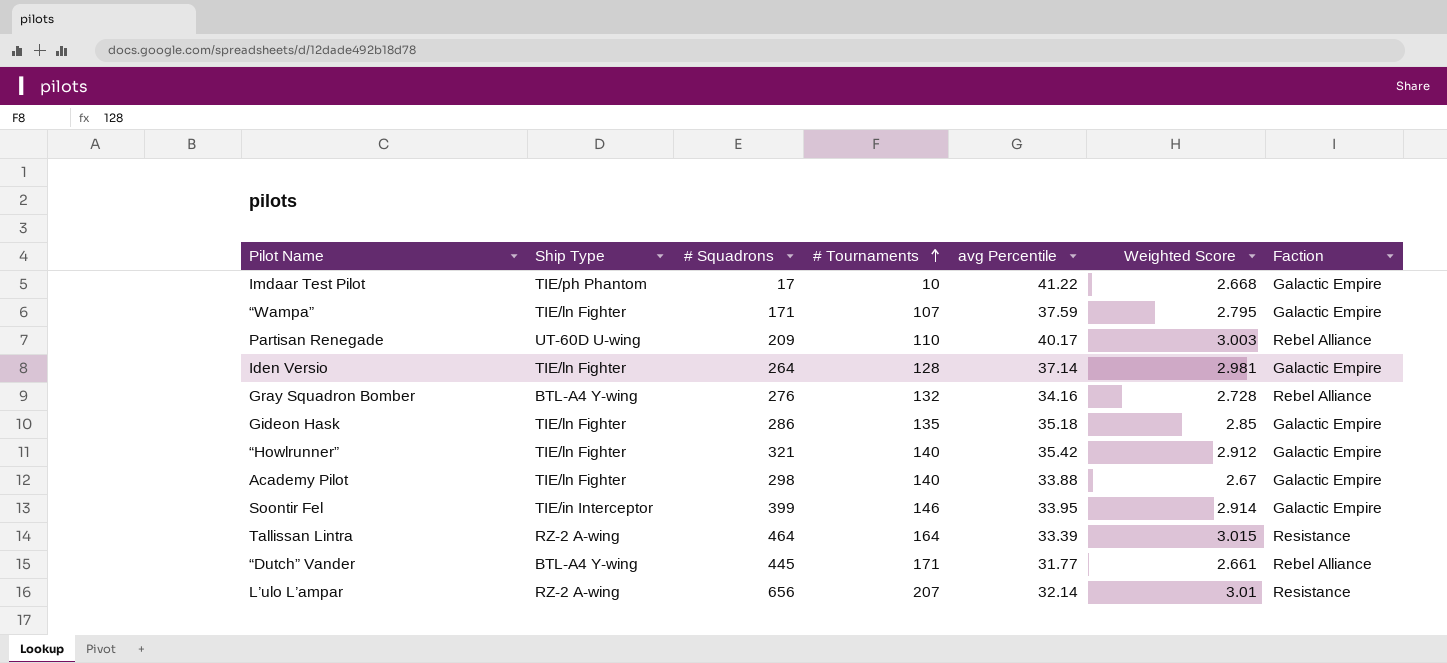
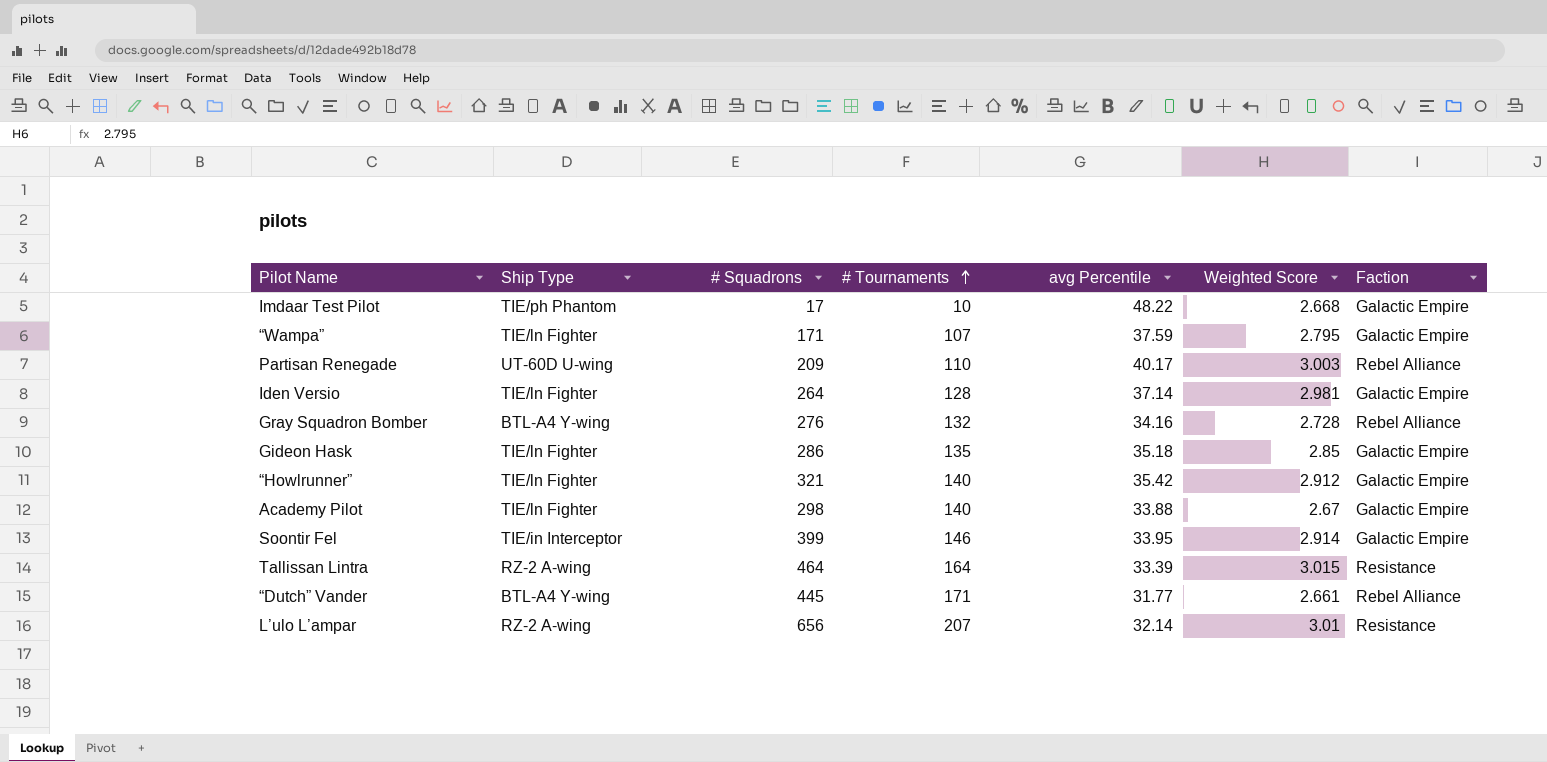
Imdaar Test Pilot | avg Percentile: 41.22 -> 48.22

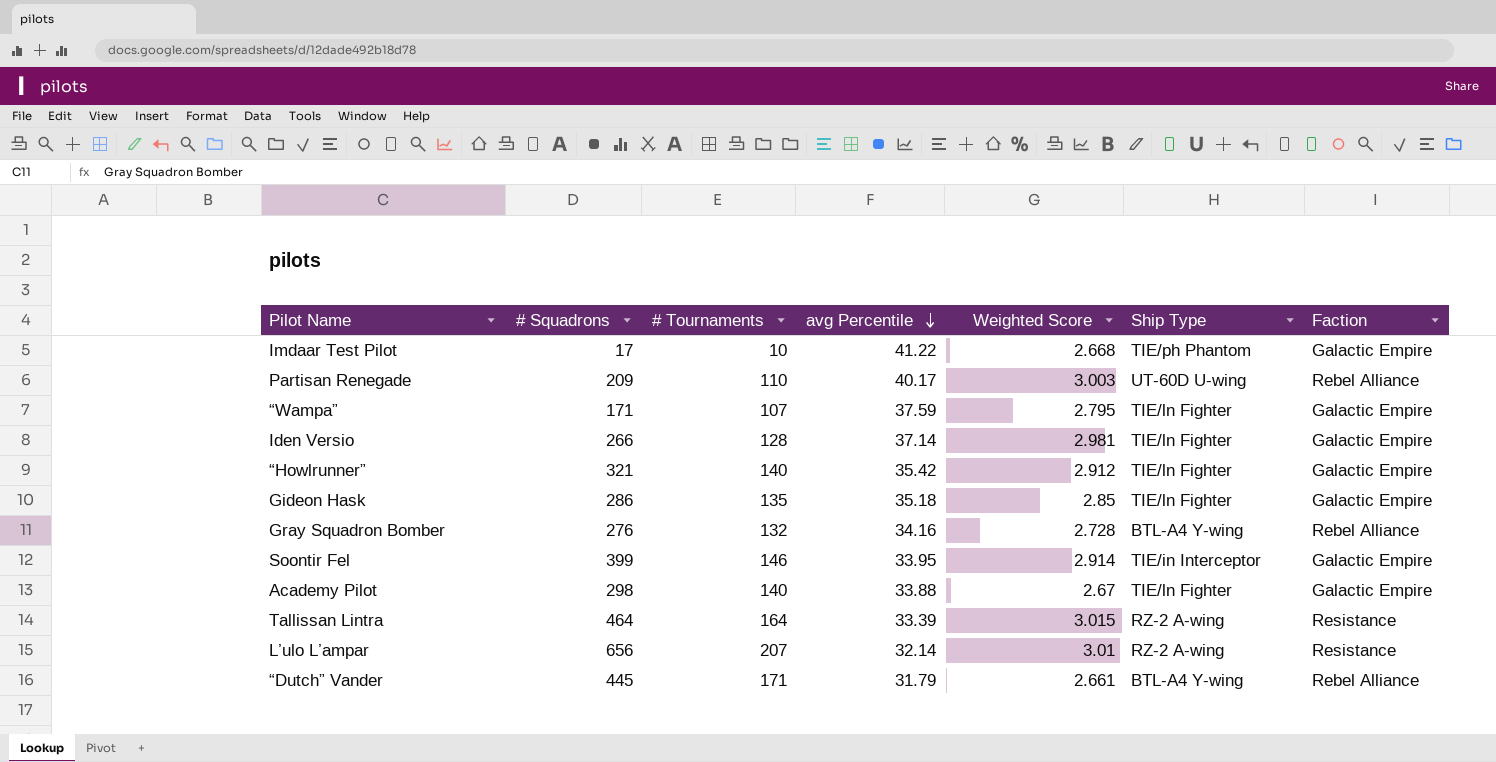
row order: # Tournaments ascending -> avg Percentile descending
column Ship Type | position: 2 -> 6
Imdaar Test Pilot | avg Percentile: 48.22 -> 41.22
Iden Versio | # Squadrons: 264 -> 266
“Dutch” Vander | avg Percentile: 31.77 -> 31.79

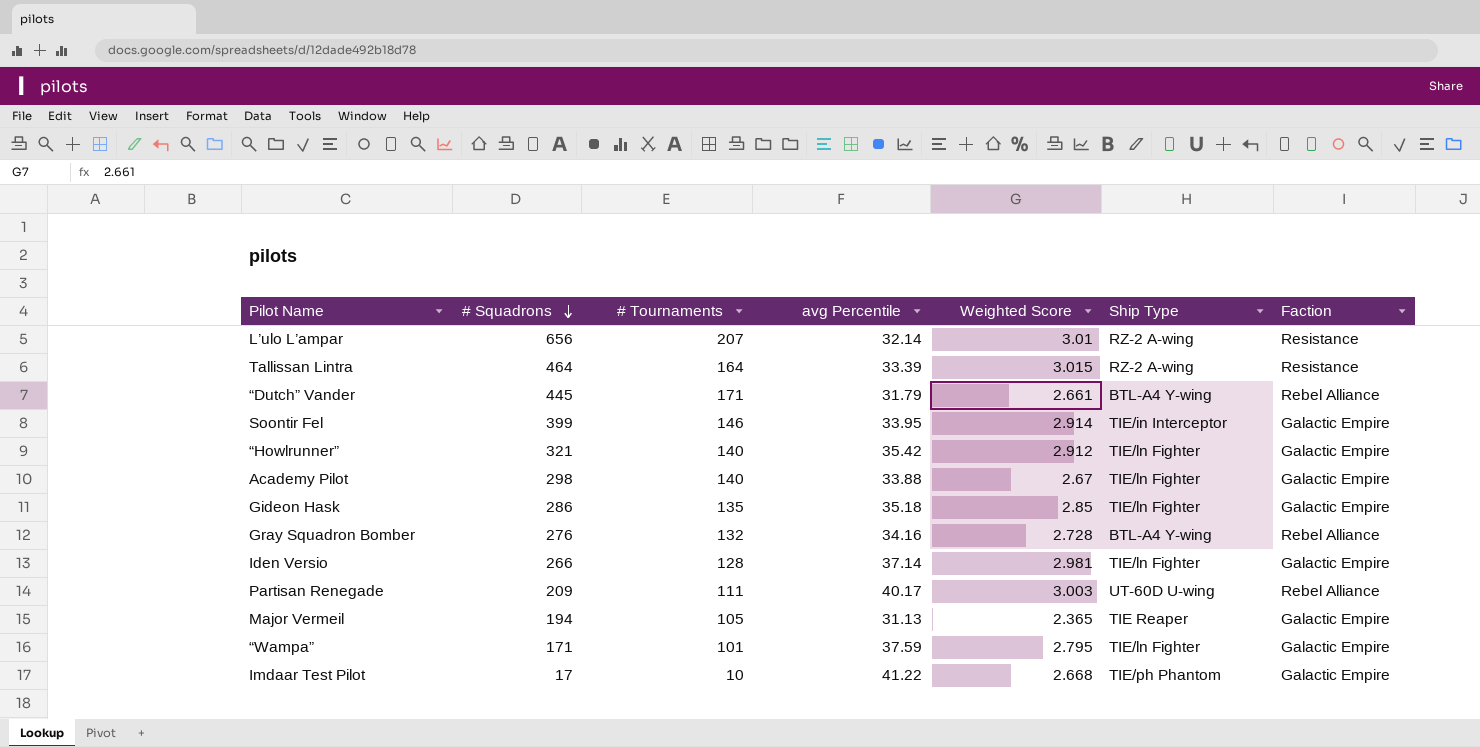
row order: avg Percentile descending -> # Squadrons descending
Partisan Renegade | # Tournaments: 110 -> 111
row Major Vermeil: none -> 194 | 105 | 31.13 | 2.365 | TIE Reaper | Galactic Empire
“Wampa” | # Tournaments: 107 -> 101

